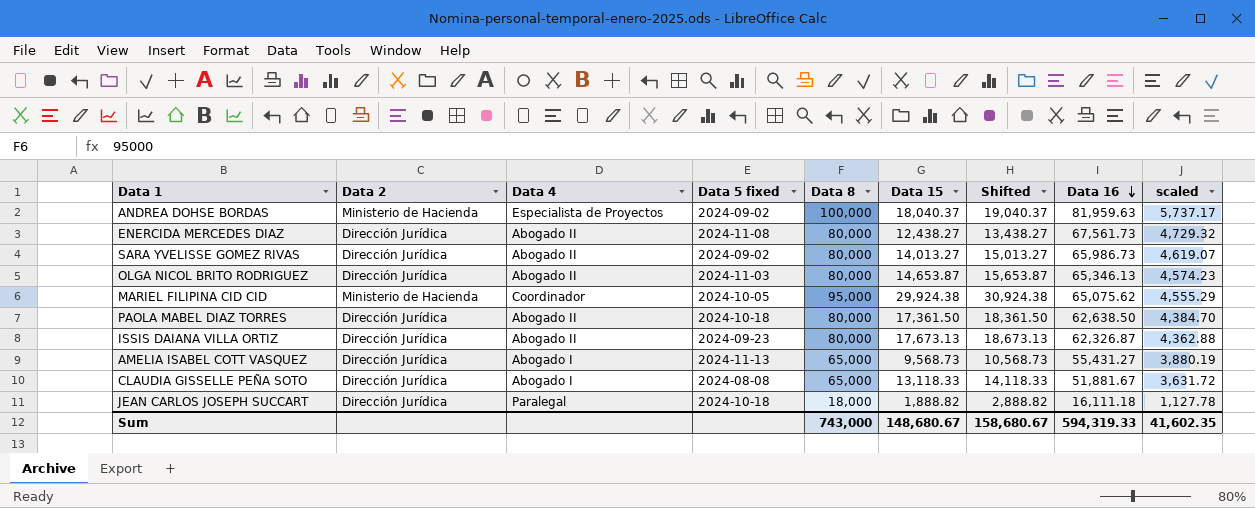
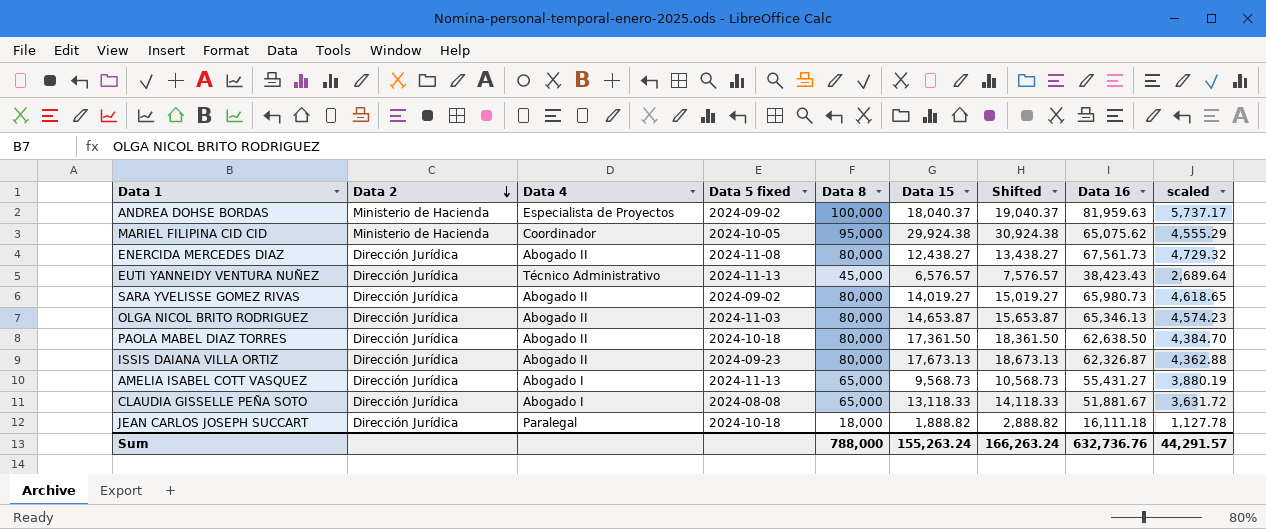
row order: Data 16 descending -> Data 2 descending
row EUTI YANNEIDY VENTURA NUÑEZ: none -> Dirección Jurídica | Técnico Administrativo | 2024-11-13 | 45,000 | 6,576.57 | 7,576.57 | 38,423.43 | 2,689.64
SARA YVELISSE GOMEZ RIVAS | Data 15: 14,013.27 -> 14,019.27
SARA YVELISSE GOMEZ RIVAS | Shifted: 15,013.27 -> 15,019.27
SARA YVELISSE GOMEZ RIVAS | Data 16: 65,986.73 -> 65,980.73
SARA YVELISSE GOMEZ RIVAS | scaled: 4,619.07 -> 4,618.65
Sum | Data 8: 743,000 -> 788,000
Sum | Data 15: 148,680.67 -> 155,263.24
Sum | Shifted: 158,680.67 -> 166,263.24
Sum | Data 16: 594,319.33 -> 632,736.76
Sum | scaled: 41,602.35 -> 44,291.57

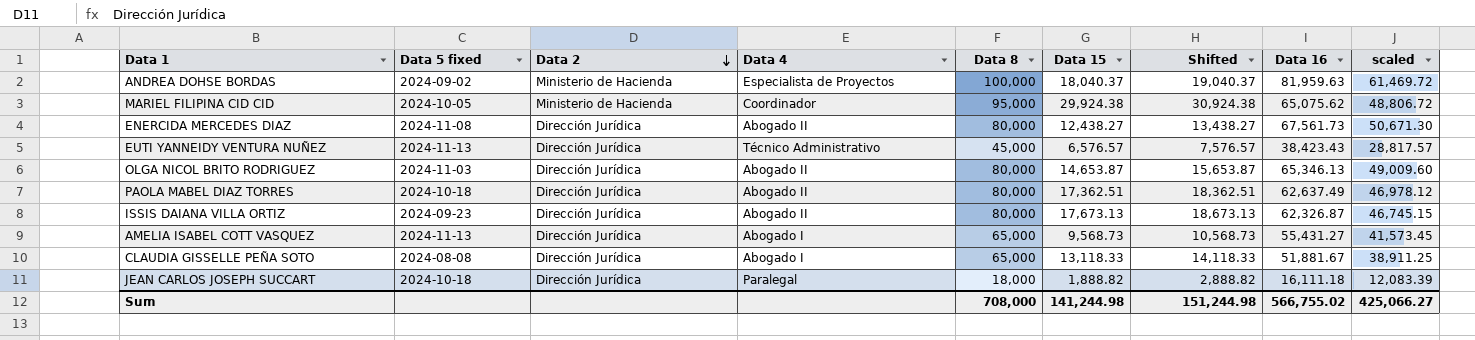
column Data 5 fixed | position: 4 -> 2
column scaled | formula: [Data 16] * 0.07 -> [Data 16] * 0.75
row SARA YVELISSE GOMEZ RIVAS: Dirección Jurídica | Abogado II | 2024-09-02 | 80,000 | 14,019.27 | 15,019.27 | 65,980.73 | 4,618.65 -> none
PAOLA MABEL DIAZ TORRES | Data 15: 17,361.50 -> 17,362.51
PAOLA MABEL DIAZ TORRES | Shifted: 18,361.50 -> 18,362.51
PAOLA MABEL DIAZ TORRES | Data 16: 62,638.50 -> 62,637.49
Sum | Data 8: 788,000 -> 708,000
Sum | Data 15: 155,263.24 -> 141,244.98
Sum | Shifted: 166,263.24 -> 151,244.98
Sum | Data 16: 632,736.76 -> 566,755.02
Sum | scaled: 44,291.57 -> 425,066.27

